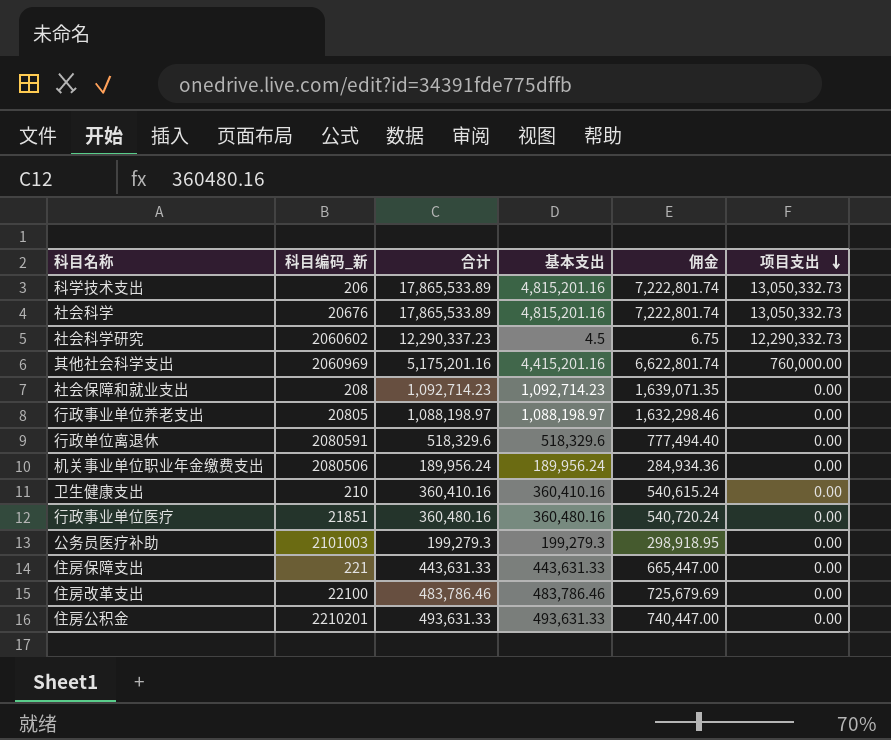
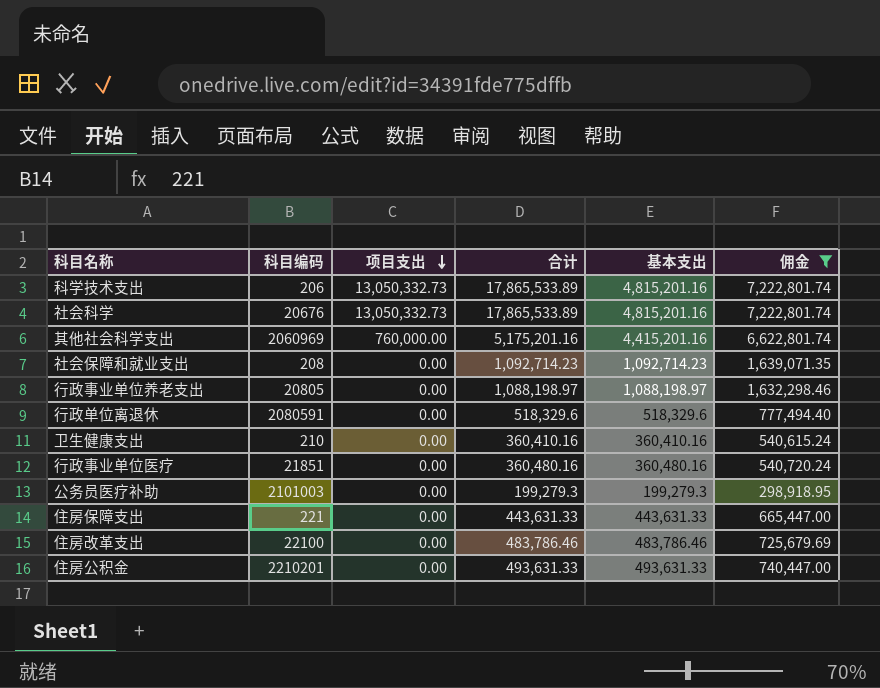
filter: none -> 佣金 >= 298,918.95
column name: 科目编码_新 -> 科目编码
column 项目支出 | position: 6 -> 3

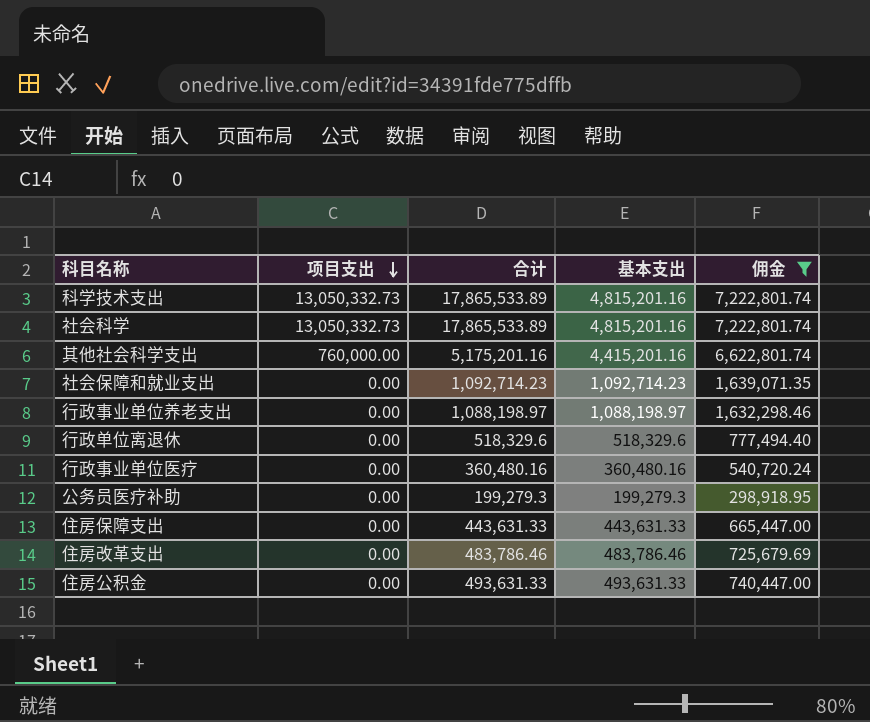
column 科目编码 | position: 2 -> none
row 卫生健康支出: 210 | 0.00 | 360,410.16 | 360,410.16 | 540,615.24 -> none

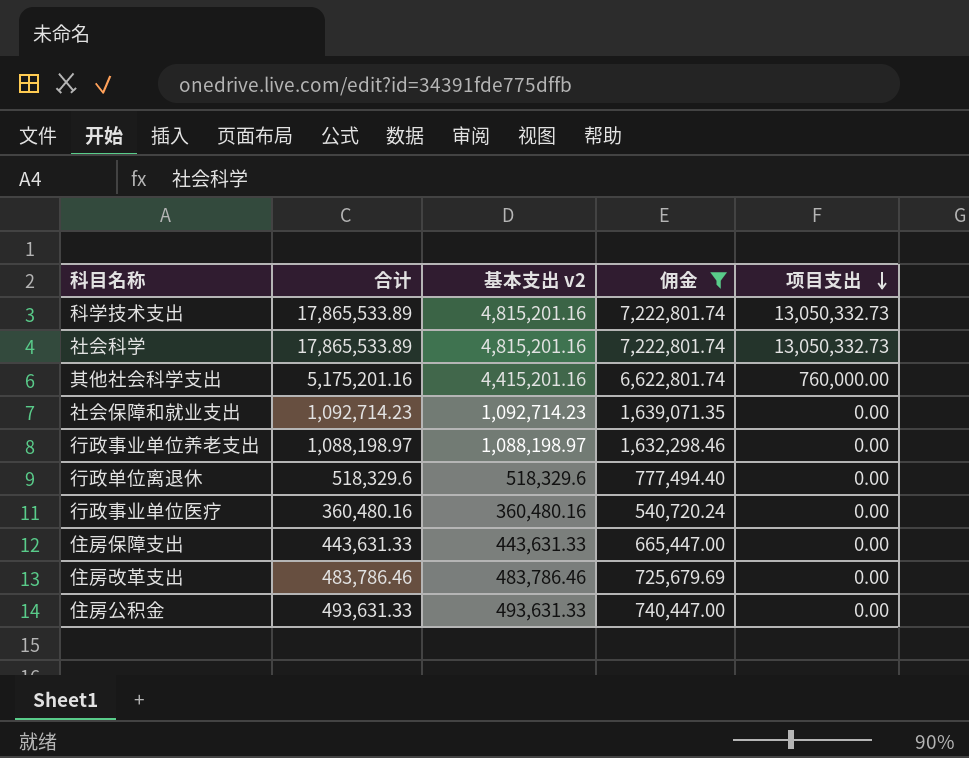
column name: 基本支出 -> 基本支出 v2
column 项目支出 | position: 2 -> 5
row 公务员医疗补助: 0.00 | 199,279.3 | 199,279.3 | 298,918.95 -> none

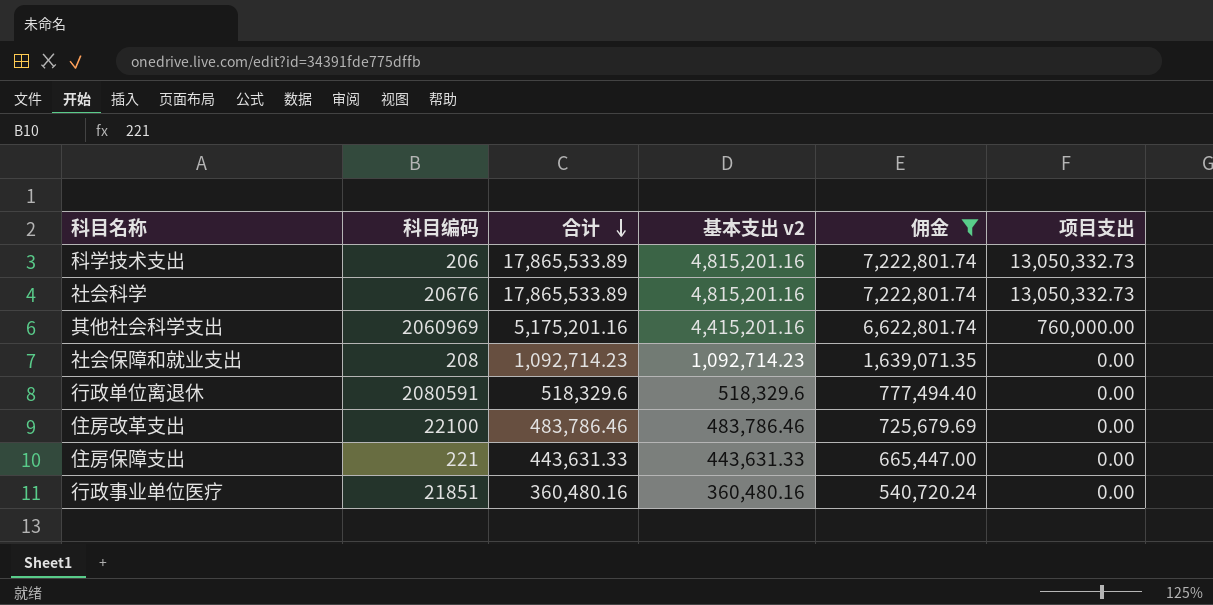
row order: 项目支出 descending -> 合计 descending
column 科目编码 | position: none -> 2
row 行政事业单位养老支出: 1,088,198.97 | 1,088,198.97 | 1,632,298.46 | 0.00 -> none
row 住房公积金: 493,631.33 | 493,631.33 | 740,447.00 | 0.00 -> none

